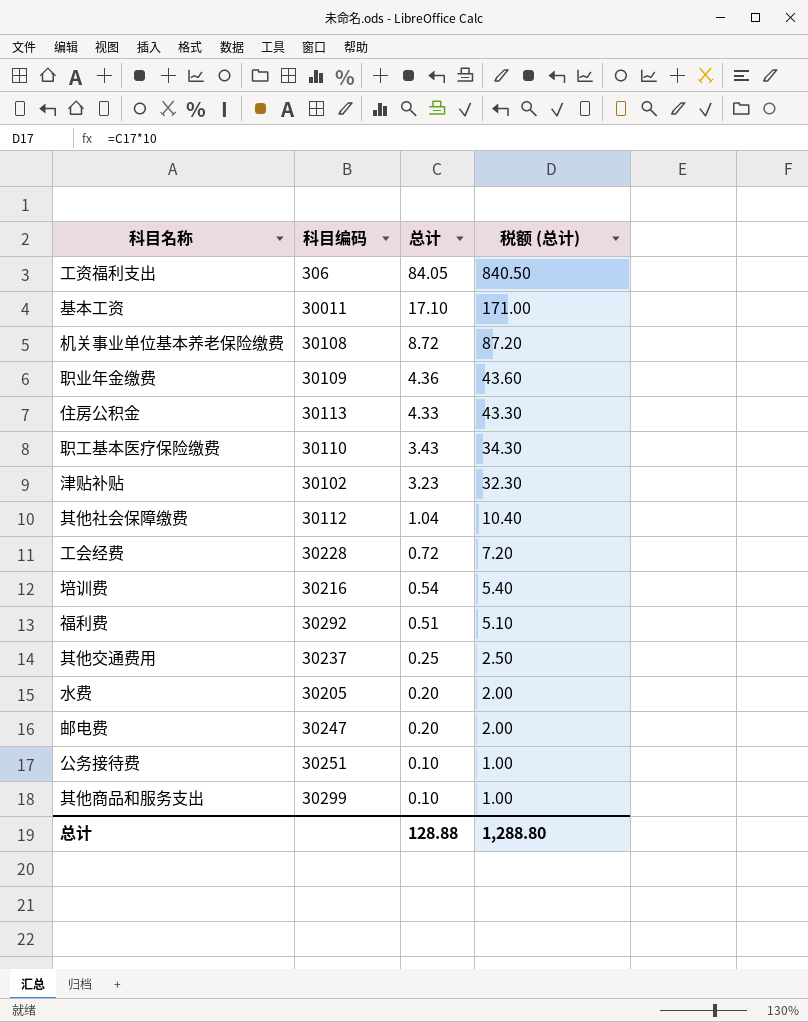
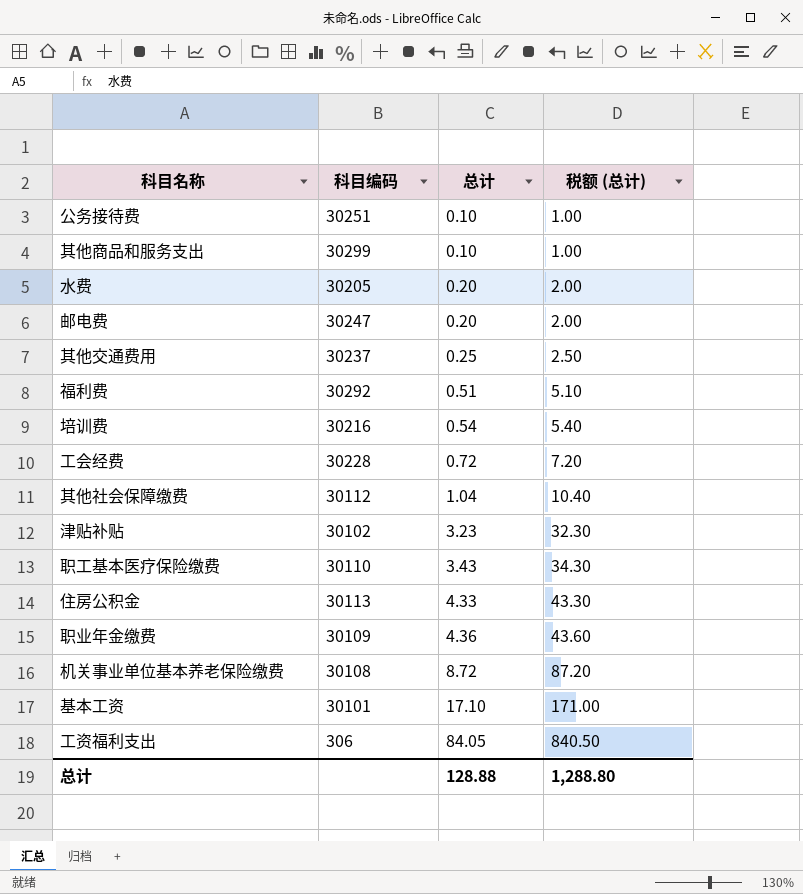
row order: 总计 descending -> 总计 ascending
基本工资 | 科目编码: 30011 -> 30101

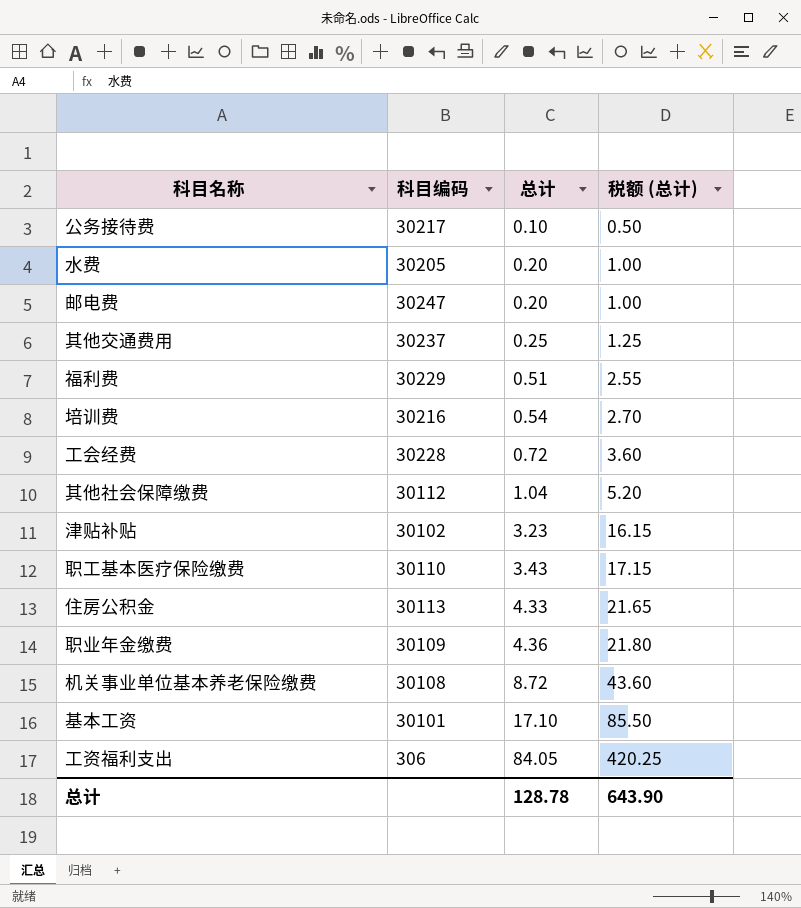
column 税额 (总计) | formula: [总计] * 10 -> [总计] * 5
row 其他商品和服务支出: 30299 | 0.10 | 1.00 -> none
公务接待费 | 科目编码: 30251 -> 30217
福利费 | 科目编码: 30292 -> 30229
总计 | 总计: 128.88 -> 128.78
总计 | 税额 (总计): 1,288.80 -> 643.90

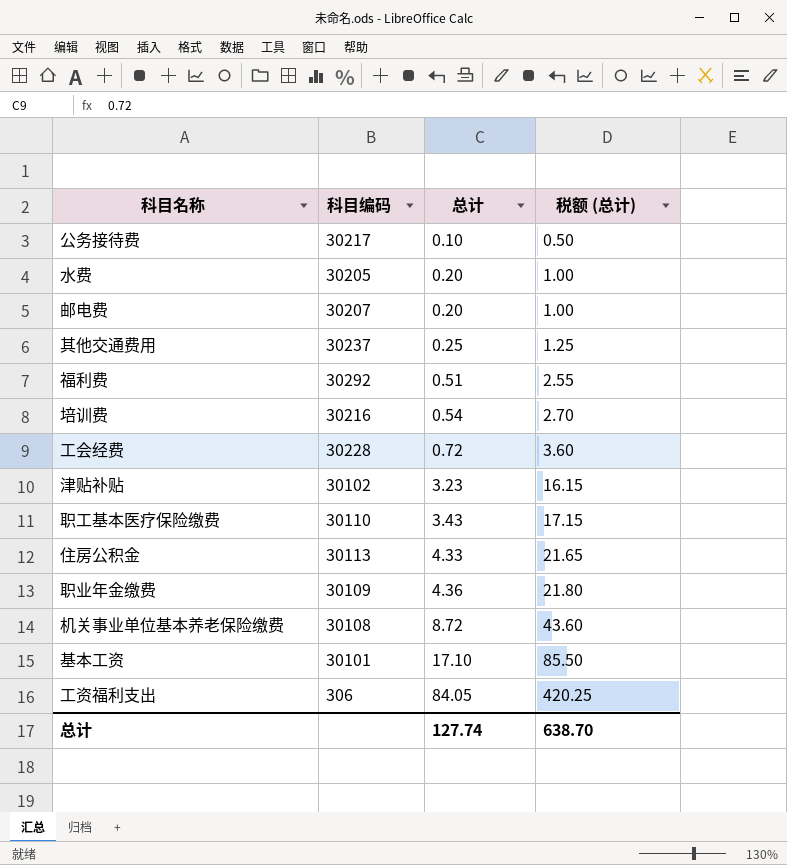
row 其他社会保障缴费: 30112 | 1.04 | 5.20 -> none
邮电费 | 科目编码: 30247 -> 30207
福利费 | 科目编码: 30229 -> 30292
总计 | 总计: 128.78 -> 127.74
总计 | 税额 (总计): 643.90 -> 638.70

